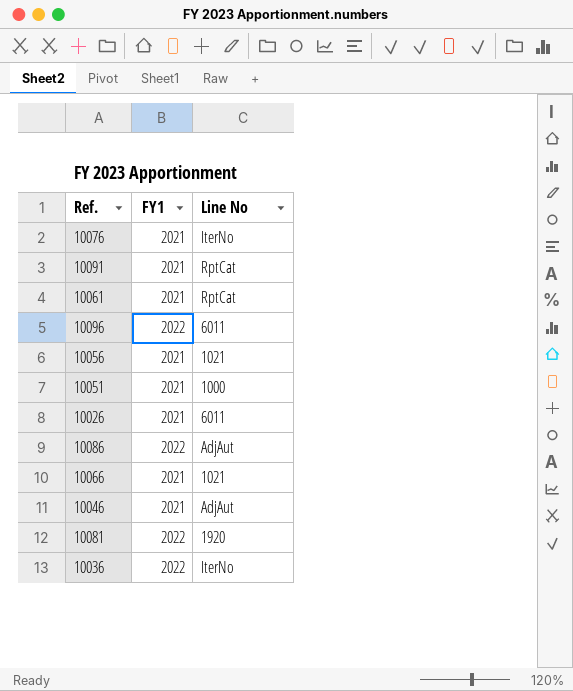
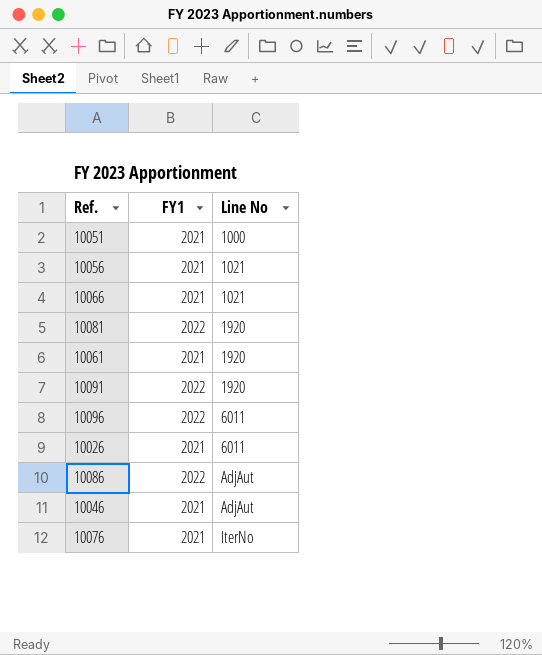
row order: none -> Line No ascending
row 10036: 2022 | IterNo -> none
10061 | Line No: RptCat -> 1920
10091 | FY1: 2021 -> 2022
10091 | Line No: RptCat -> 1920

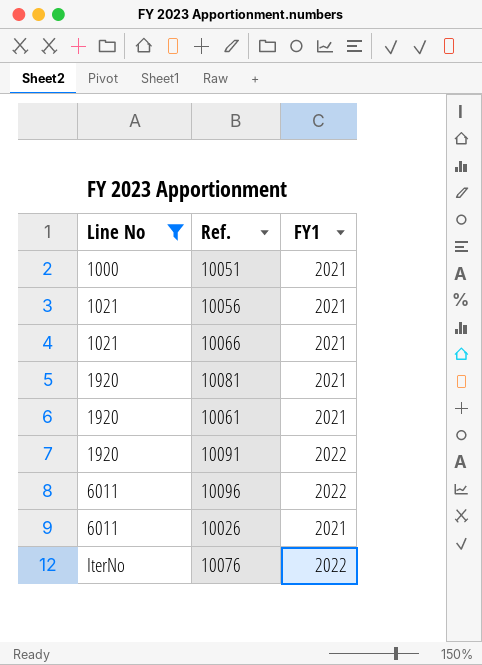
filter: none -> Line No != AdjAut
column Line No | position: 3 -> 1
10081 | FY1: 2022 -> 2021
10076 | FY1: 2021 -> 2022

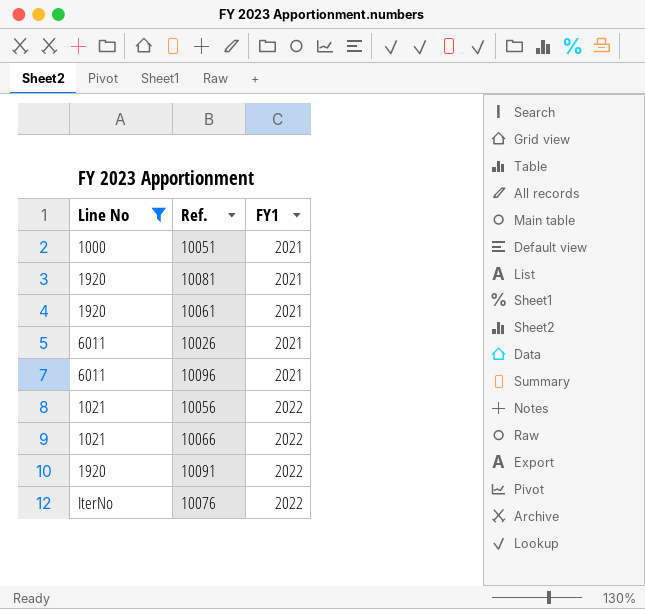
row order: Line No ascending -> FY1 ascending
10096 | FY1: 2022 -> 2021
10056 | FY1: 2021 -> 2022
10066 | FY1: 2021 -> 2022

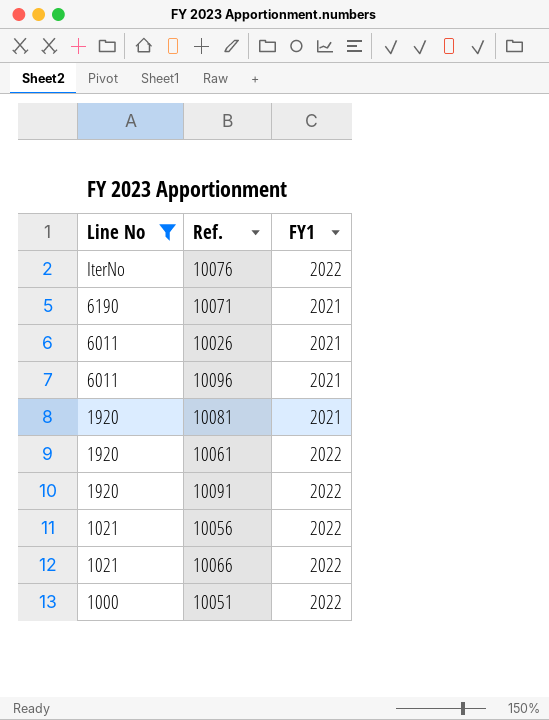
row order: FY1 ascending -> Line No descending
row 10071: none -> 6190 | 2021
10061 | FY1: 2021 -> 2022
10051 | FY1: 2021 -> 2022

